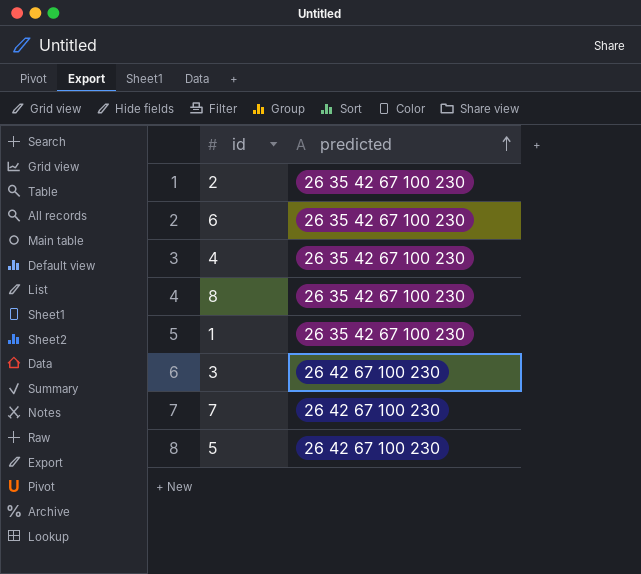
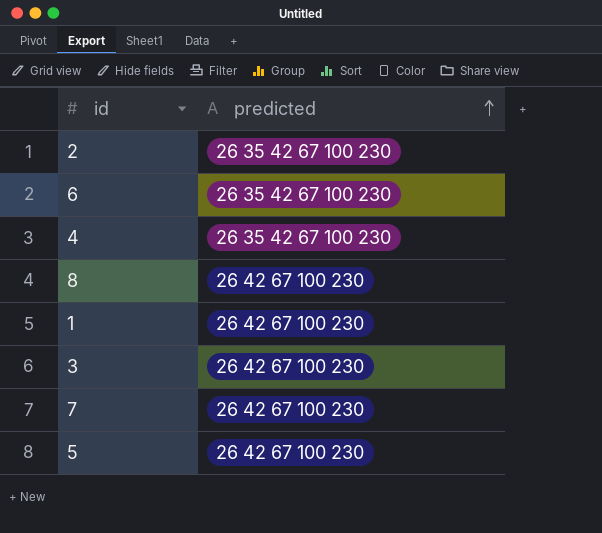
8 | predicted: 26 35 42 67 100 230 -> 26 42 67 100 230
1 | predicted: 26 35 42 67 100 230 -> 26 42 67 100 230

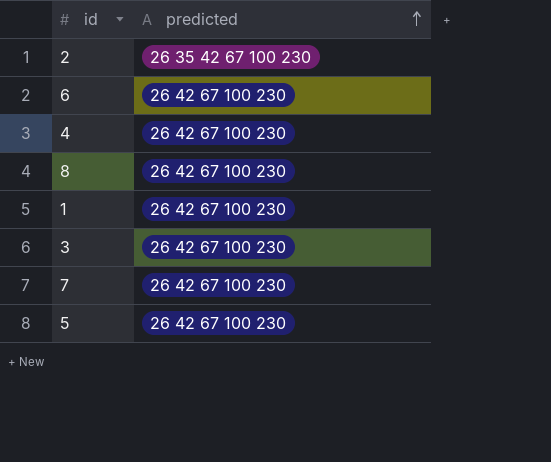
6 | predicted: 26 35 42 67 100 230 -> 26 42 67 100 230
4 | predicted: 26 35 42 67 100 230 -> 26 42 67 100 230

